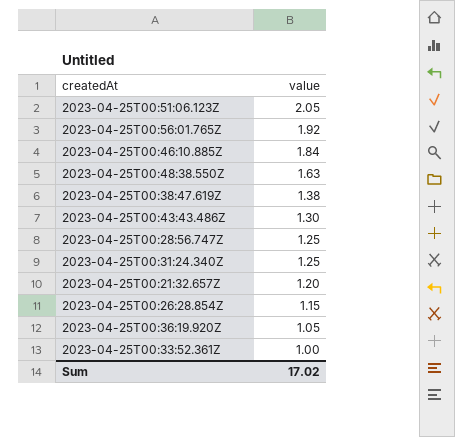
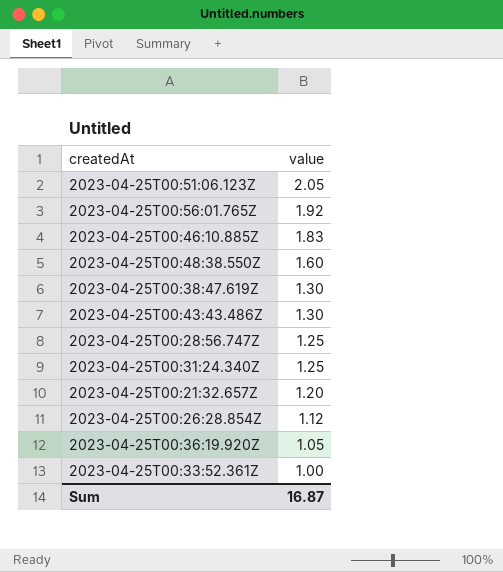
2023-04-25T00:46:10.885Z | value: 1.84 -> 1.83
2023-04-25T00:48:38.550Z | value: 1.63 -> 1.60
2023-04-25T00:38:47.619Z | value: 1.38 -> 1.30
2023-04-25T00:26:28.854Z | value: 1.15 -> 1.12
Sum | value: 17.02 -> 16.87

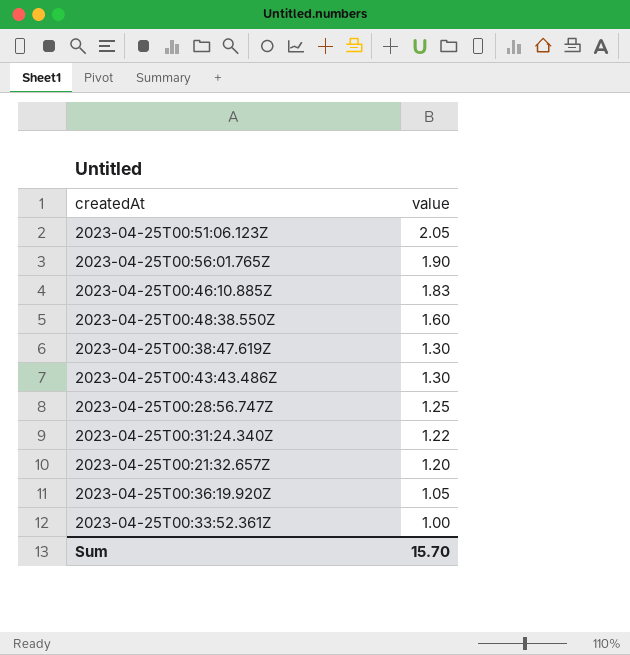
row 2023-04-25T00:26:28.854Z: 1.12 -> none
2023-04-25T00:56:01.765Z | value: 1.92 -> 1.90
2023-04-25T00:31:24.340Z | value: 1.25 -> 1.22
Sum | value: 16.87 -> 15.70

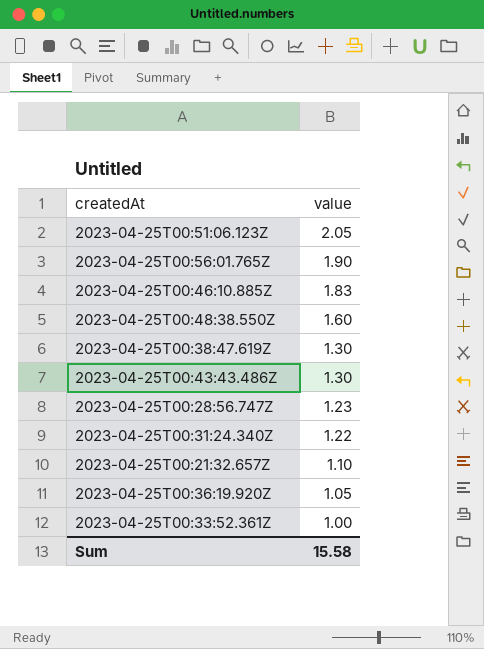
2023-04-25T00:28:56.747Z | value: 1.25 -> 1.23
2023-04-25T00:21:32.657Z | value: 1.20 -> 1.10
Sum | value: 15.70 -> 15.58

